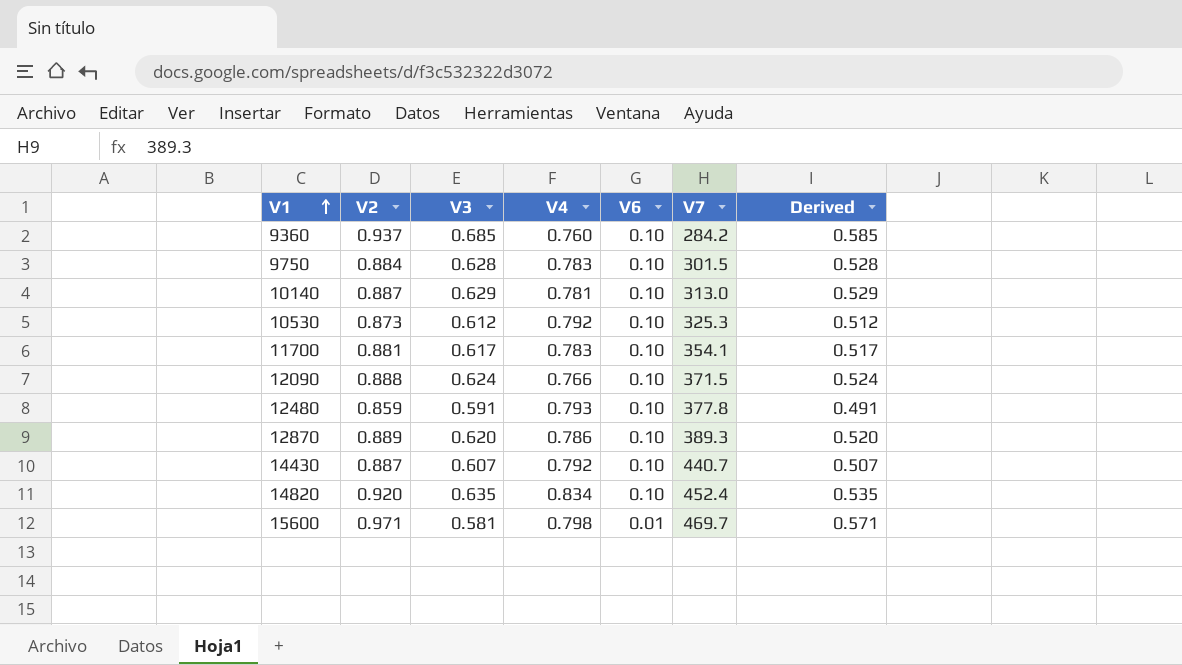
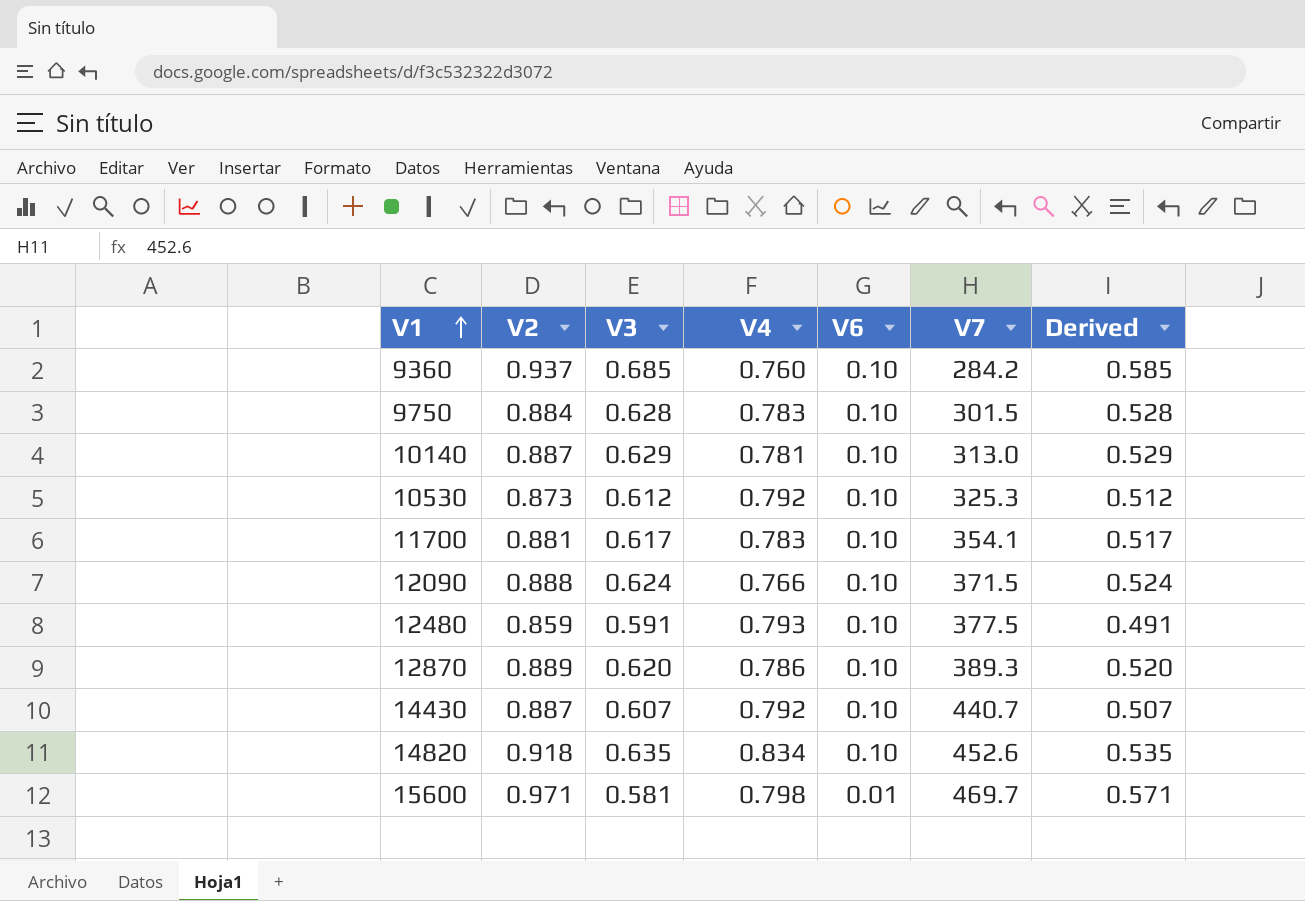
12480 | V7: 377.8 -> 377.5
14820 | V2: 0.920 -> 0.918
14820 | V7: 452.4 -> 452.6

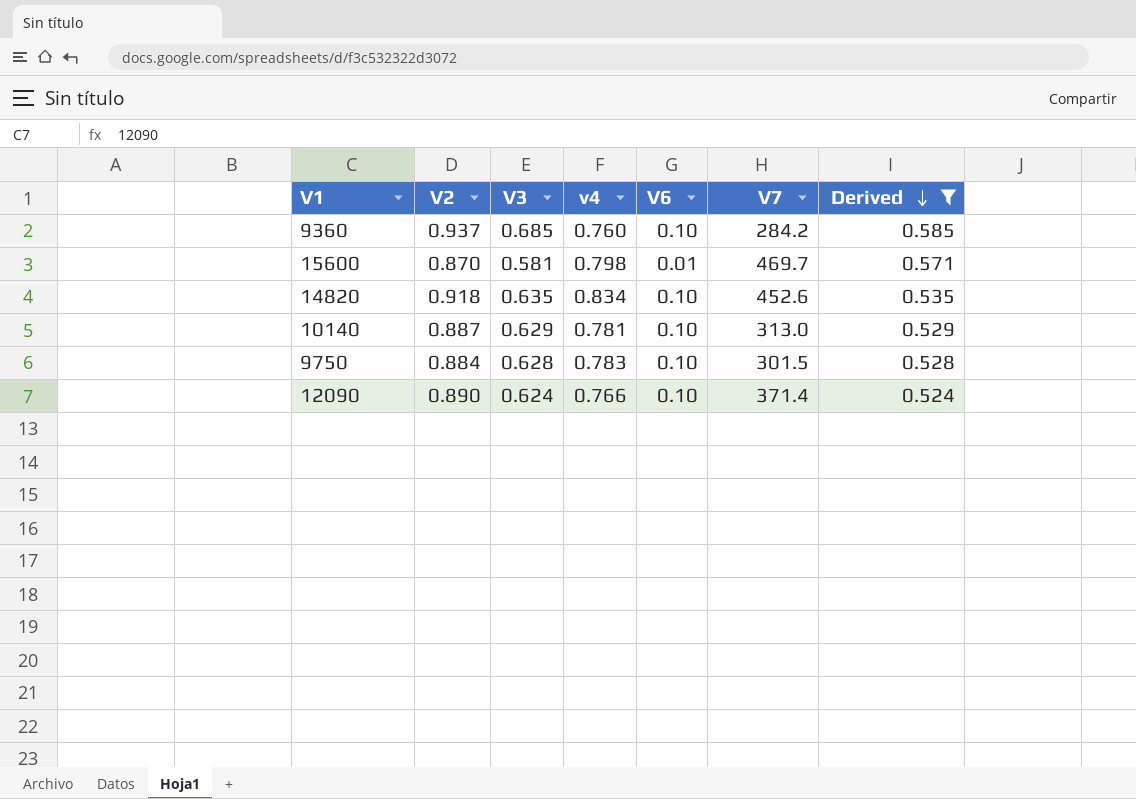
filter: none -> Derived >= 0.524
row order: V1 ascending -> Derived descending
column name: V4 -> v4
15600 | V2: 0.971 -> 0.870
12090 | V2: 0.888 -> 0.890
12090 | V7: 371.5 -> 371.4

